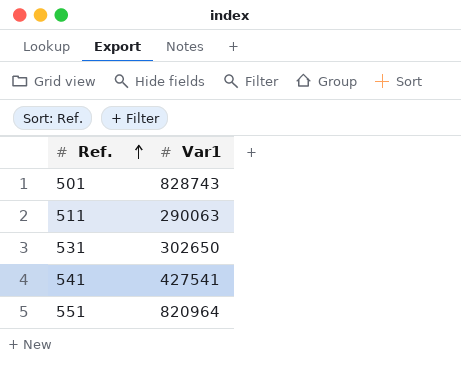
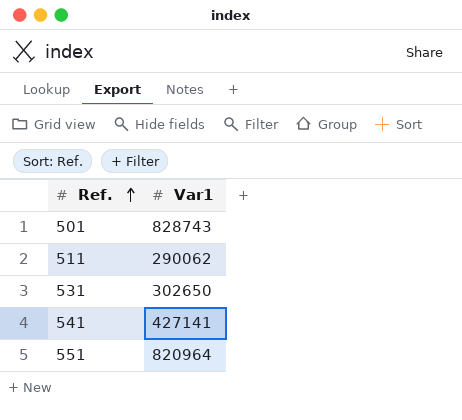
511 | Var1: 290063 -> 290062
541 | Var1: 427541 -> 427141

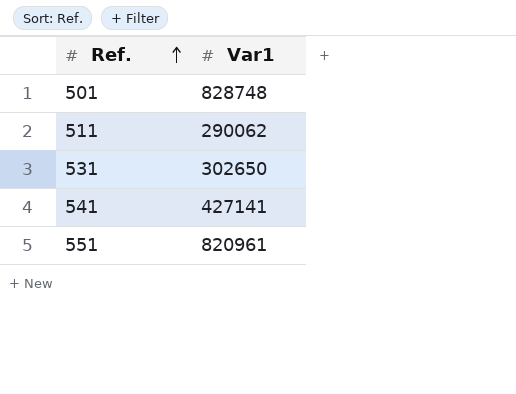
501 | Var1: 828743 -> 828748
551 | Var1: 820964 -> 820961

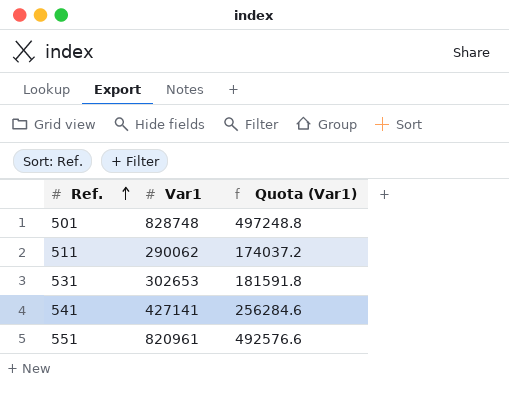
column Quota (Var1) | formula: none -> [Var1] * 0.6
531 | Var1: 302650 -> 302653

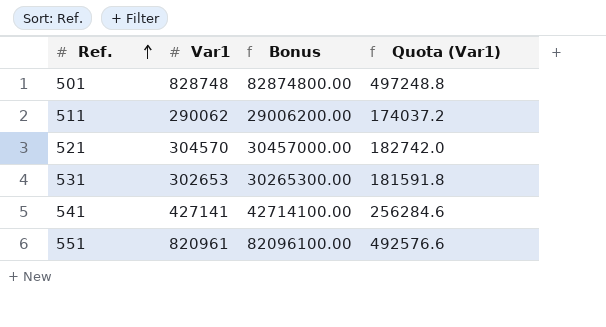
column Bonus | formula: none -> [Var1] * 100
row 521: none -> 304570 | 30457000.00 | 182742.0

